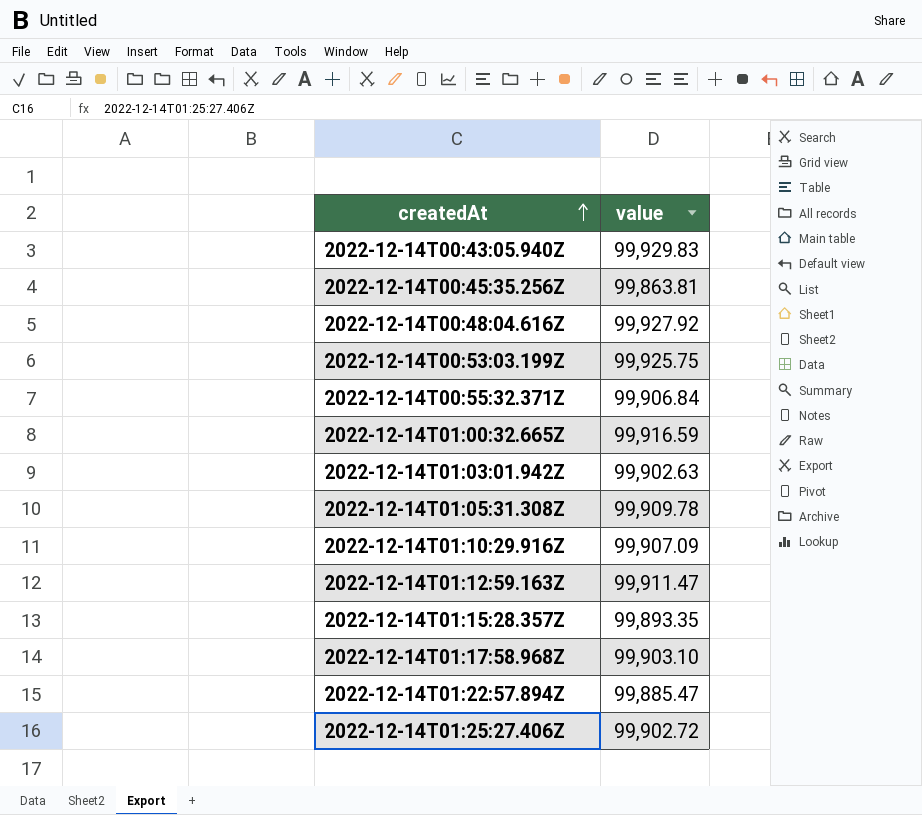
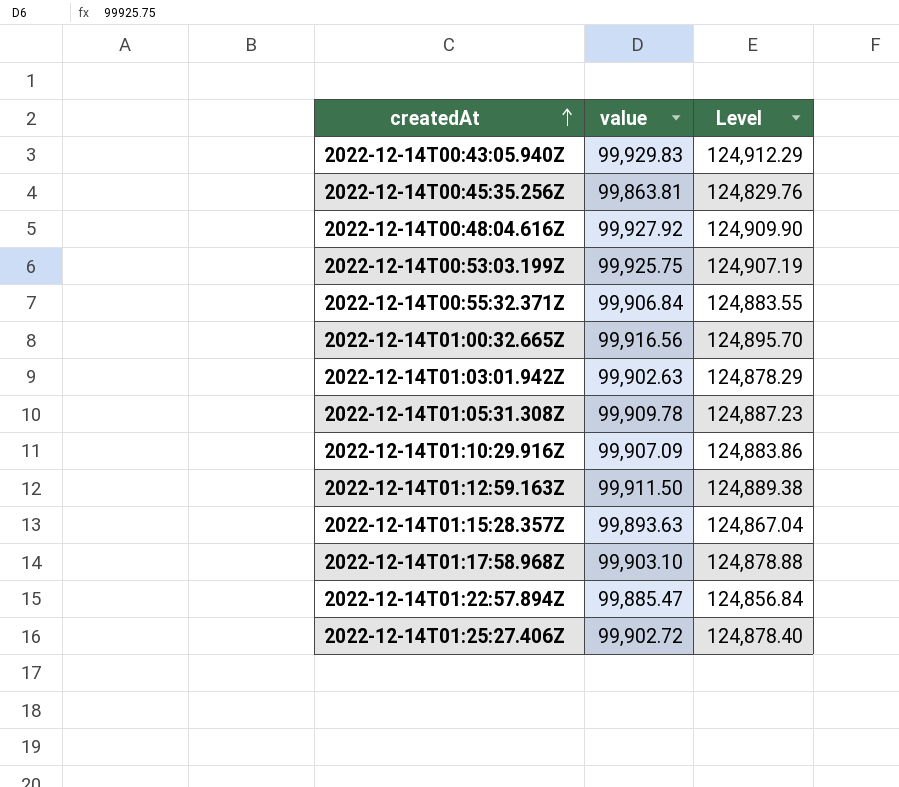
column Level | formula: none -> [value] * 1.25
2022-12-14T01:00:32.665Z | value: 99,916.59 -> 99,916.56
2022-12-14T01:12:59.163Z | value: 99,911.47 -> 99,911.50
2022-12-14T01:15:28.357Z | value: 99,893.35 -> 99,893.63

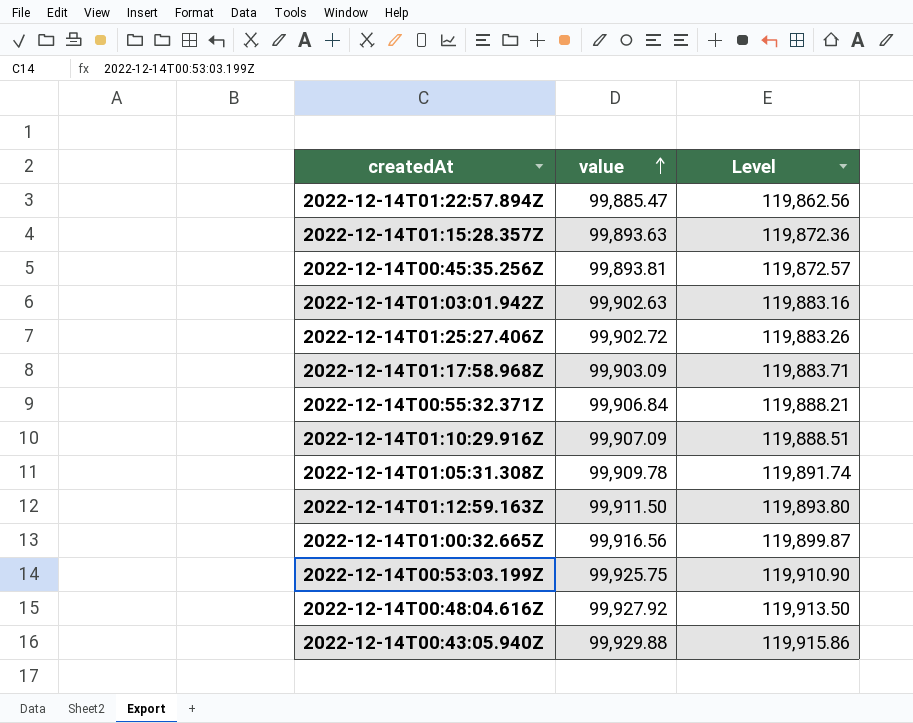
row order: createdAt ascending -> value ascending
column Level | formula: [value] * 1.25 -> [value] * 1.2
2022-12-14T00:45:35.256Z | value: 99,863.81 -> 99,893.81
2022-12-14T01:17:58.968Z | value: 99,903.10 -> 99,903.09
2022-12-14T00:43:05.940Z | value: 99,929.83 -> 99,929.88

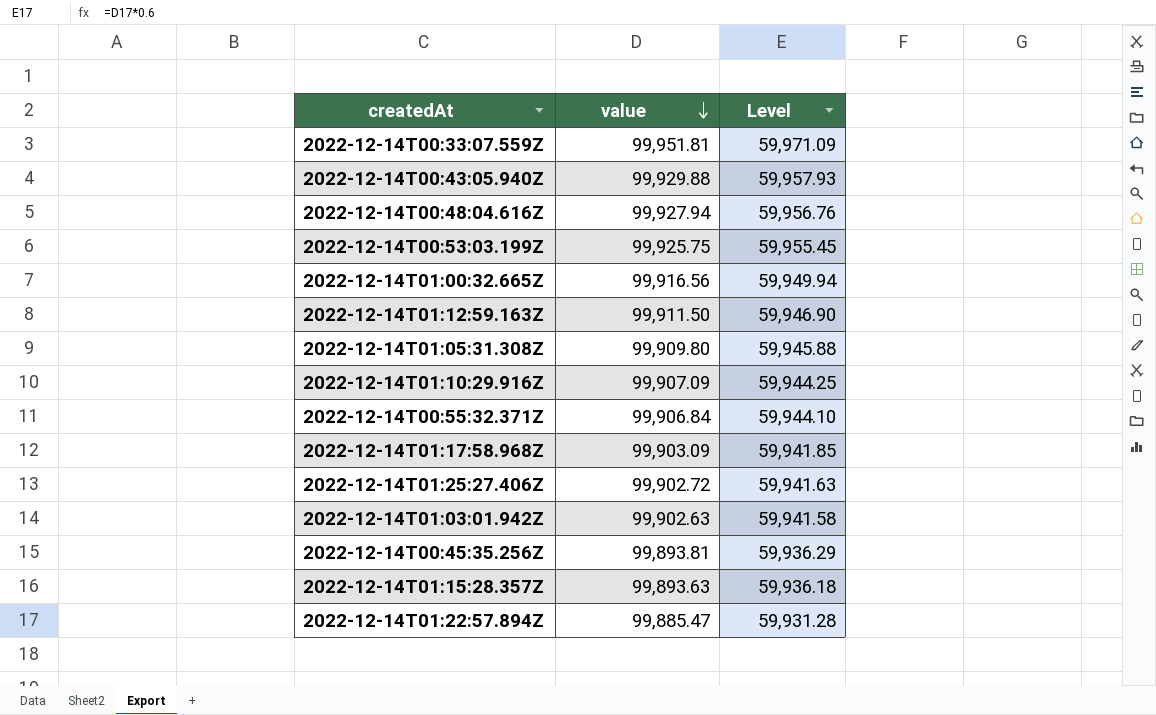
row order: value ascending -> value descending
column Level | formula: [value] * 1.2 -> [value] * 0.6
row 2022-12-14T00:33:07.559Z: none -> 99,951.81 | 59,971.09
2022-12-14T00:48:04.616Z | value: 99,927.92 -> 99,927.94
2022-12-14T01:05:31.308Z | value: 99,909.78 -> 99,909.80

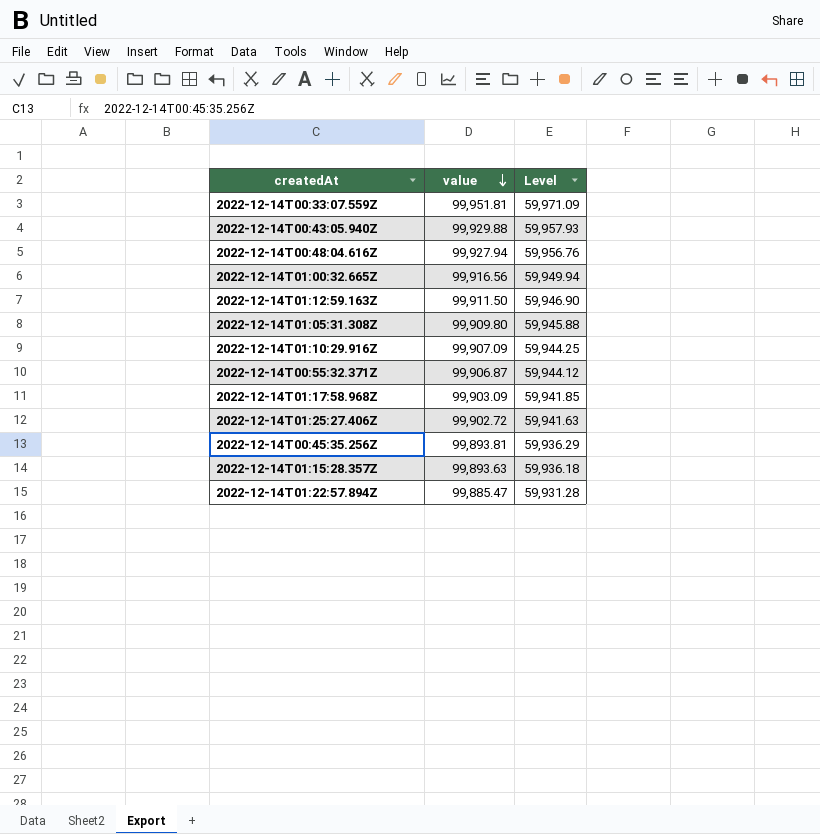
row 2022-12-14T00:53:03.199Z: 99,925.75 | 59,955.45 -> none
row 2022-12-14T01:03:01.942Z: 99,902.63 | 59,941.58 -> none
2022-12-14T00:55:32.371Z | value: 99,906.84 -> 99,906.87
2022-12-14T00:55:32.371Z | Level: 59,944.10 -> 59,944.12

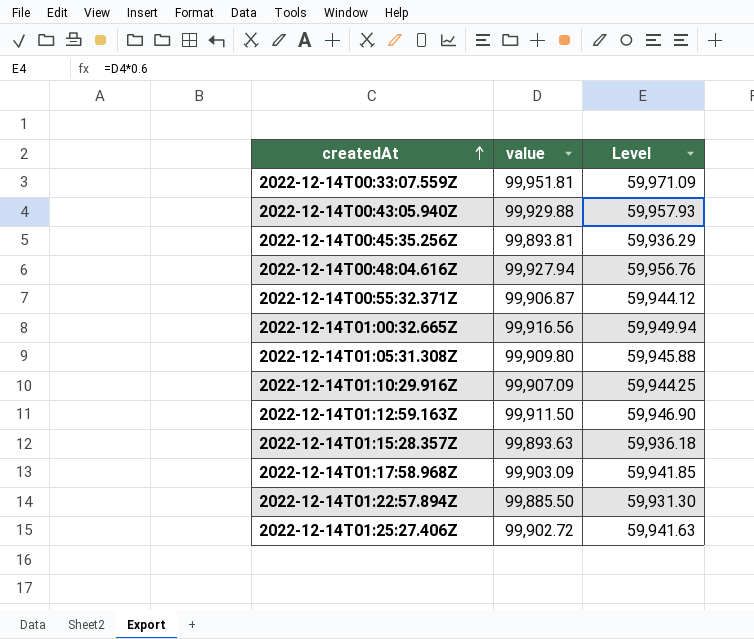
row order: value descending -> createdAt ascending
2022-12-14T01:22:57.894Z | value: 99,885.47 -> 99,885.50
2022-12-14T01:22:57.894Z | Level: 59,931.28 -> 59,931.30

